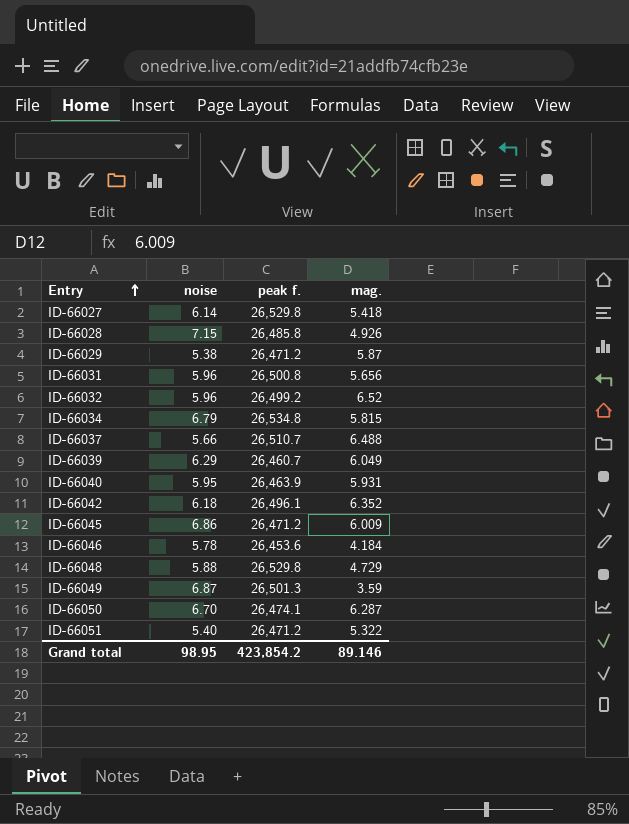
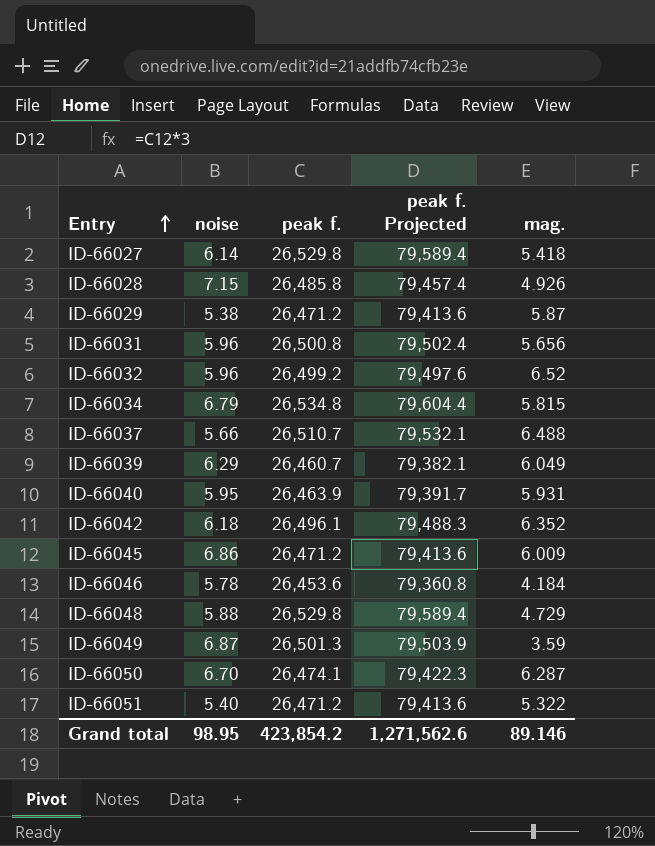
column peak f. Projected | formula: none -> [peak f.] * 3

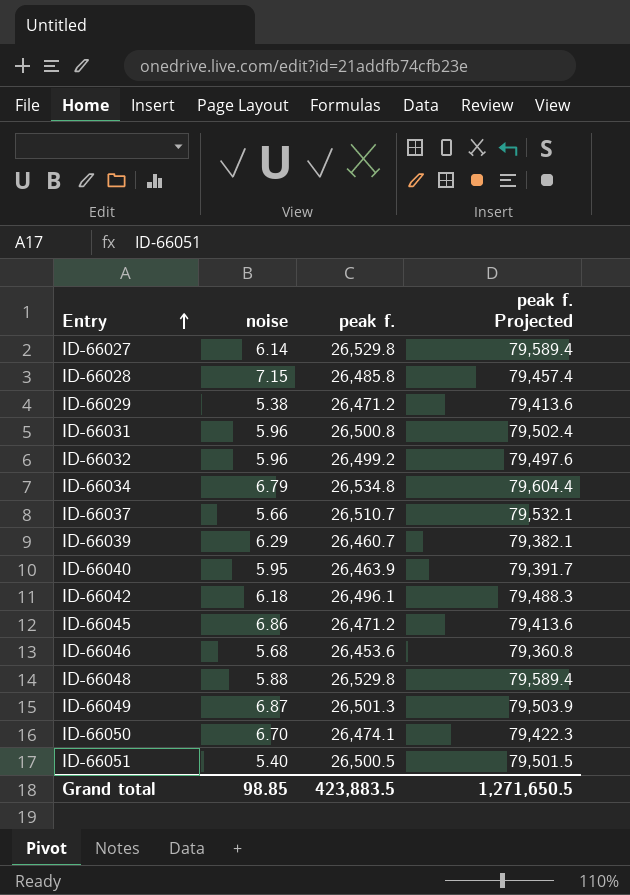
column mag. | position: 5 -> none
ID-66046 | noise: 5.78 -> 5.68
ID-66051 | peak f.: 26,471.2 -> 26,500.5
ID-66051 | peak f. Projected: 79,413.6 -> 79,501.5
Grand total | noise: 98.95 -> 98.85
Grand total | peak f.: 423,854.2 -> 423,883.5
Grand total | peak f. Projected: 1,271,562.6 -> 1,271,650.5

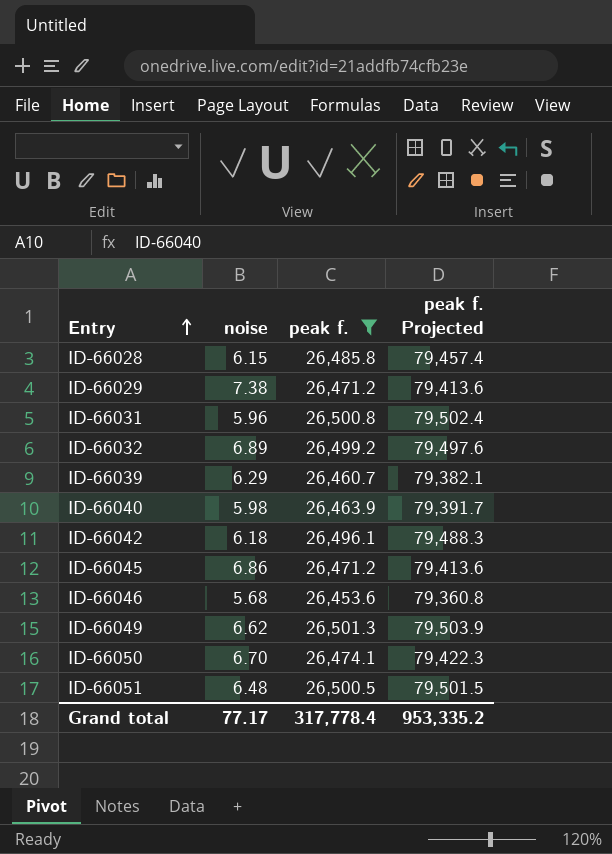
filter: none -> peak f. <= 26,501.3
ID-66028 | noise: 7.15 -> 6.15
ID-66029 | noise: 5.38 -> 7.38
ID-66032 | noise: 5.96 -> 6.89
ID-66040 | noise: 5.95 -> 5.98
ID-66049 | noise: 6.87 -> 6.62
ID-66051 | noise: 5.40 -> 6.48
Grand total | noise: 98.85 -> 77.17
Grand total | peak f.: 423,883.5 -> 317,778.4
Grand total | peak f. Projected: 1,271,650.5 -> 953,335.2

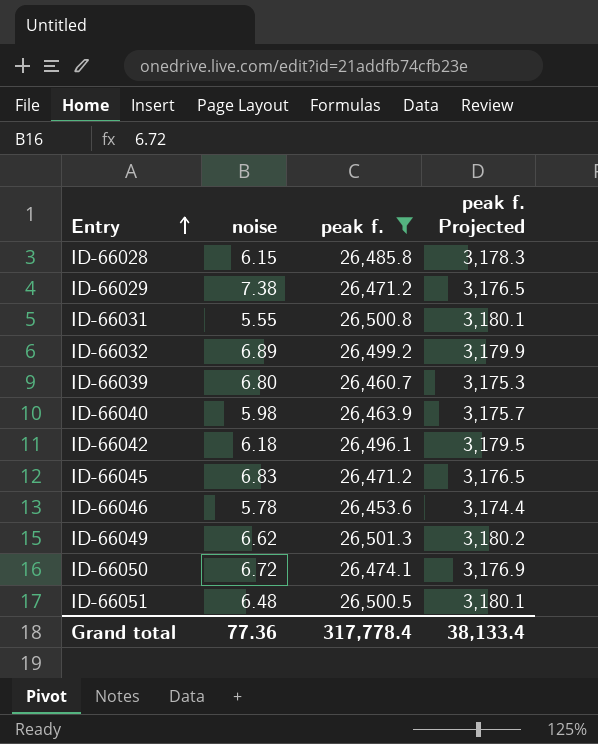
column peak f. Projected | formula: [peak f.] * 3 -> [peak f.] * 0.12
ID-66031 | noise: 5.96 -> 5.55
ID-66039 | noise: 6.29 -> 6.80
ID-66045 | noise: 6.86 -> 6.83
ID-66046 | noise: 5.68 -> 5.78
ID-66050 | noise: 6.70 -> 6.72
Grand total | noise: 77.17 -> 77.36
Grand total | peak f. Projected: 953,335.2 -> 38,133.4

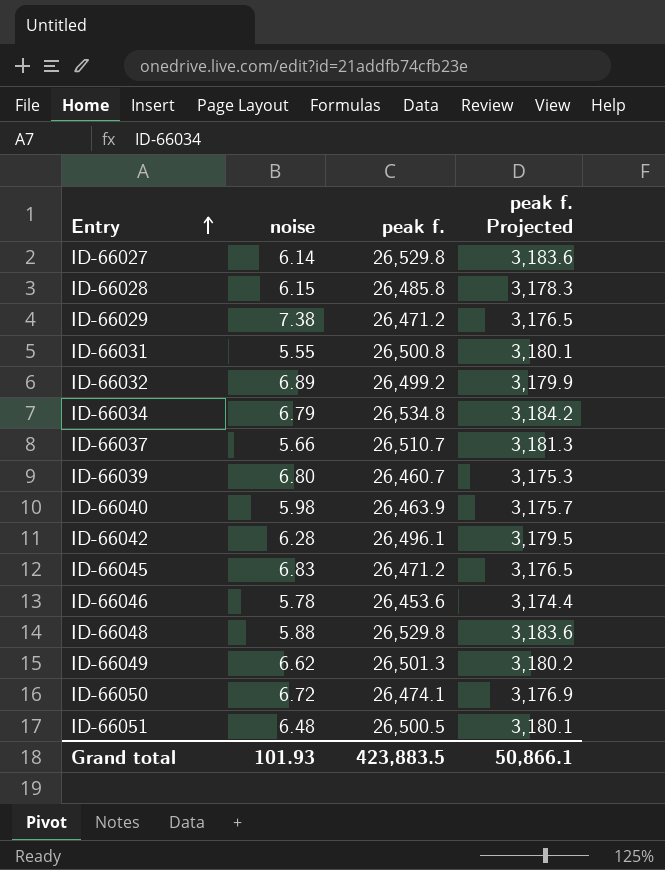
filter: peak f. <= 26,501.3 -> none
ID-66042 | noise: 6.18 -> 6.28
Grand total | noise: 77.36 -> 101.93
Grand total | peak f.: 317,778.4 -> 423,883.5
Grand total | peak f. Projected: 38,133.4 -> 50,866.1

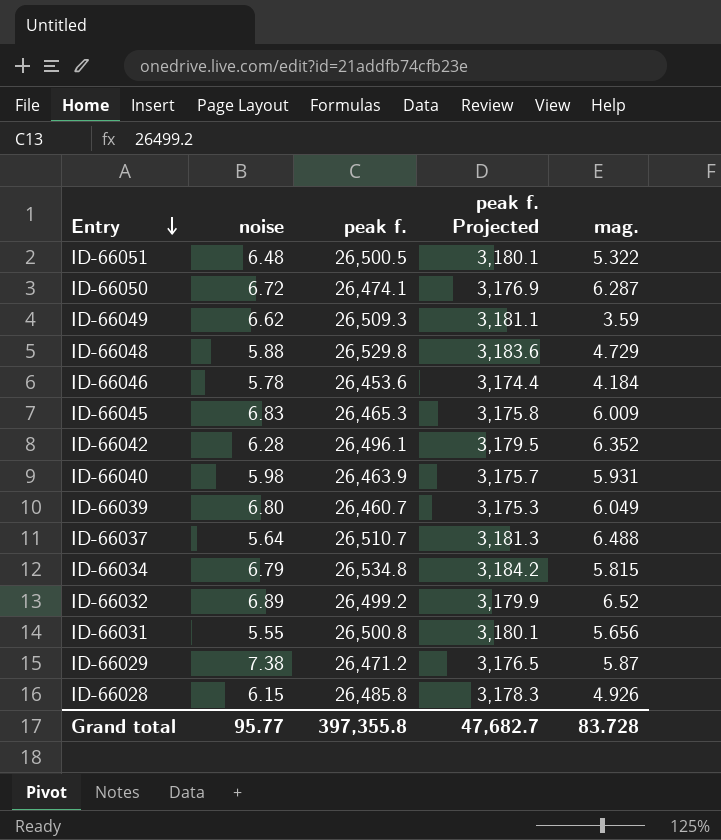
row order: Entry ascending -> Entry descending
column mag. | position: none -> 5
row ID-66027: 6.14 | 26,529.8 | 3,183.6 -> none
ID-66049 | peak f.: 26,501.3 -> 26,509.3
ID-66049 | peak f. Projected: 3,180.2 -> 3,181.1
ID-66045 | peak f.: 26,471.2 -> 26,465.3
ID-66045 | peak f. Projected: 3,176.5 -> 3,175.8
ID-66037 | noise: 5.66 -> 5.64
Grand total | noise: 101.93 -> 95.77
Grand total | peak f.: 423,883.5 -> 397,355.8
Grand total | peak f. Projected: 50,866.1 -> 47,682.7

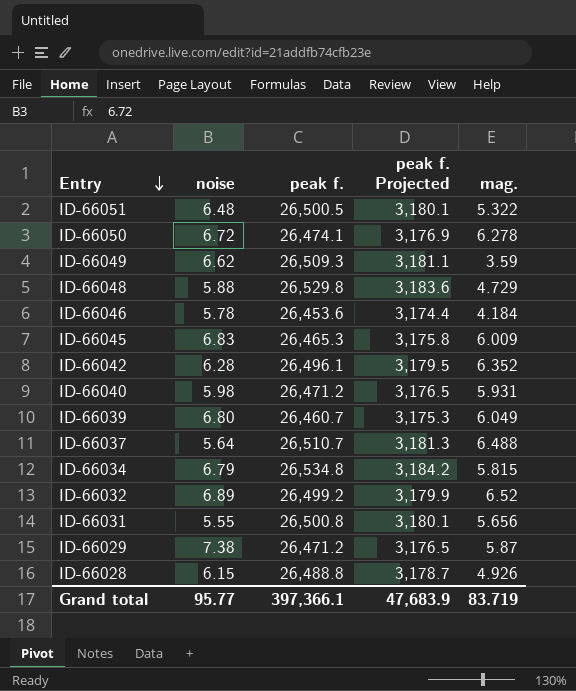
ID-66050 | mag.: 6.287 -> 6.278
ID-66040 | peak f.: 26,463.9 -> 26,471.2
ID-66040 | peak f. Projected: 3,175.7 -> 3,176.5
ID-66028 | peak f.: 26,485.8 -> 26,488.8
ID-66028 | peak f. Projected: 3,178.3 -> 3,178.7
Grand total | peak f.: 397,355.8 -> 397,366.1
Grand total | peak f. Projected: 47,682.7 -> 47,683.9
Grand total | mag.: 83.728 -> 83.719

